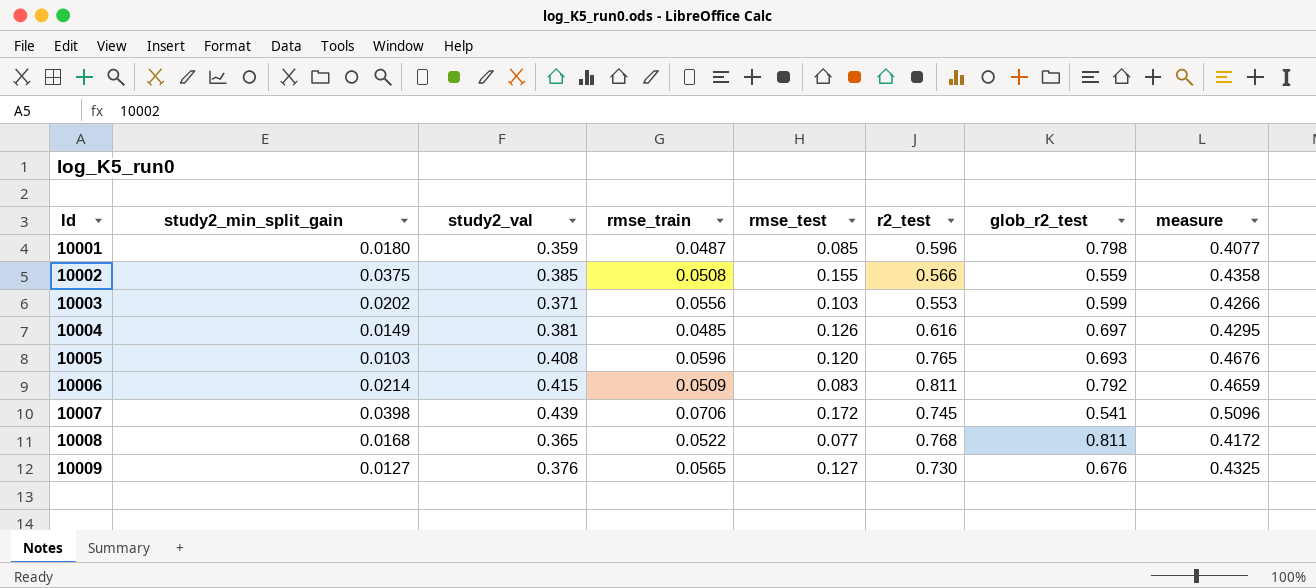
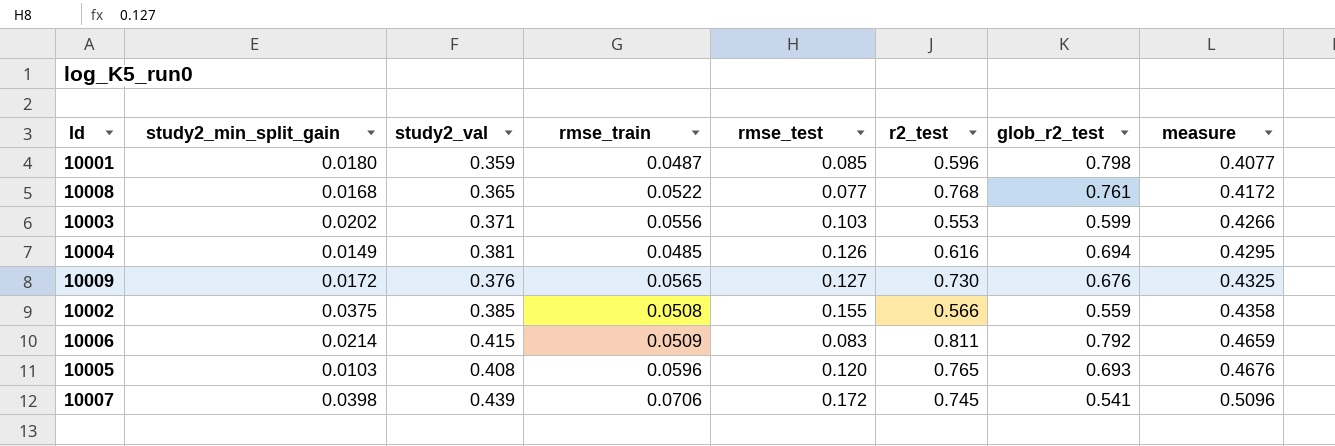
row order: Id ascending -> measure ascending
10008 | glob_r2_test: 0.811 -> 0.761
10004 | glob_r2_test: 0.697 -> 0.694
10009 | study2_min_split_gain: 0.0127 -> 0.0172

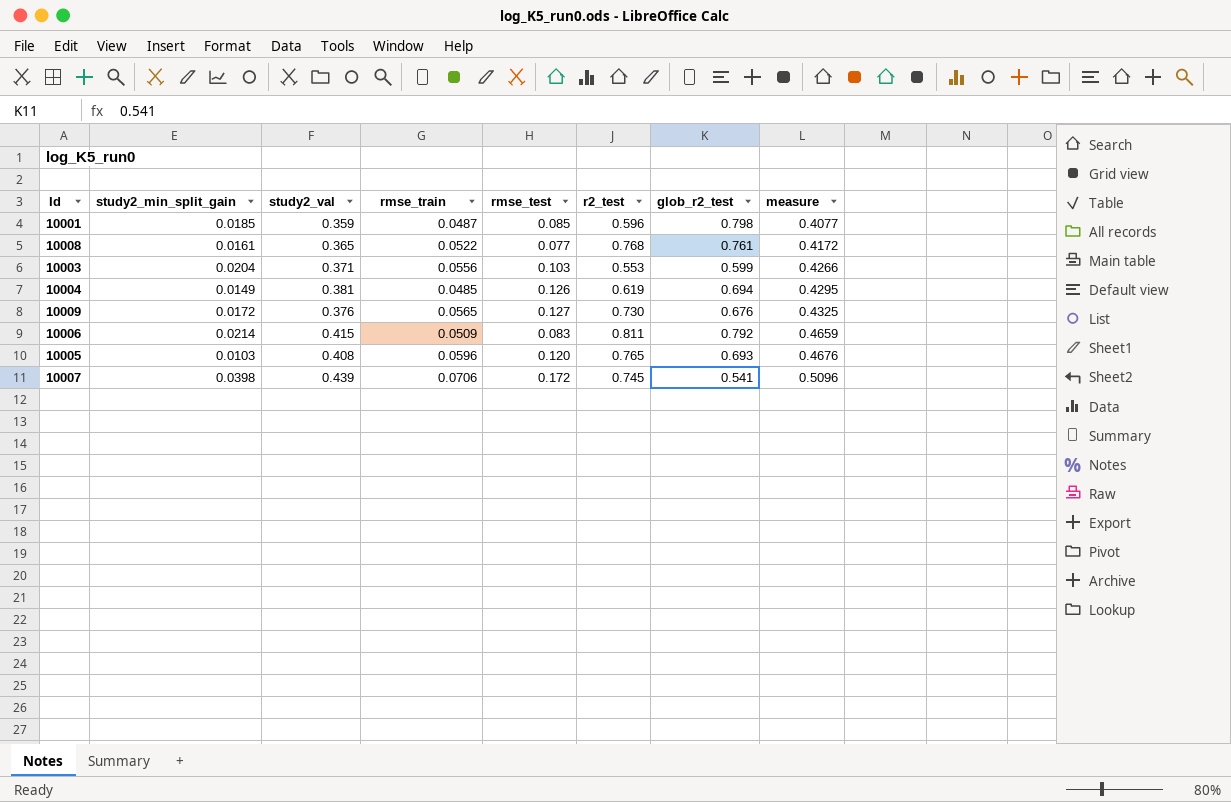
row 10002: 0.0375 | 0.385 | 0.0508 | 0.155 | 0.566 | 0.559 | 0.4358 -> none
10001 | study2_min_split_gain: 0.0180 -> 0.0185
10008 | study2_min_split_gain: 0.0168 -> 0.0161
10003 | study2_min_split_gain: 0.0202 -> 0.0204
10004 | r2_test: 0.616 -> 0.619

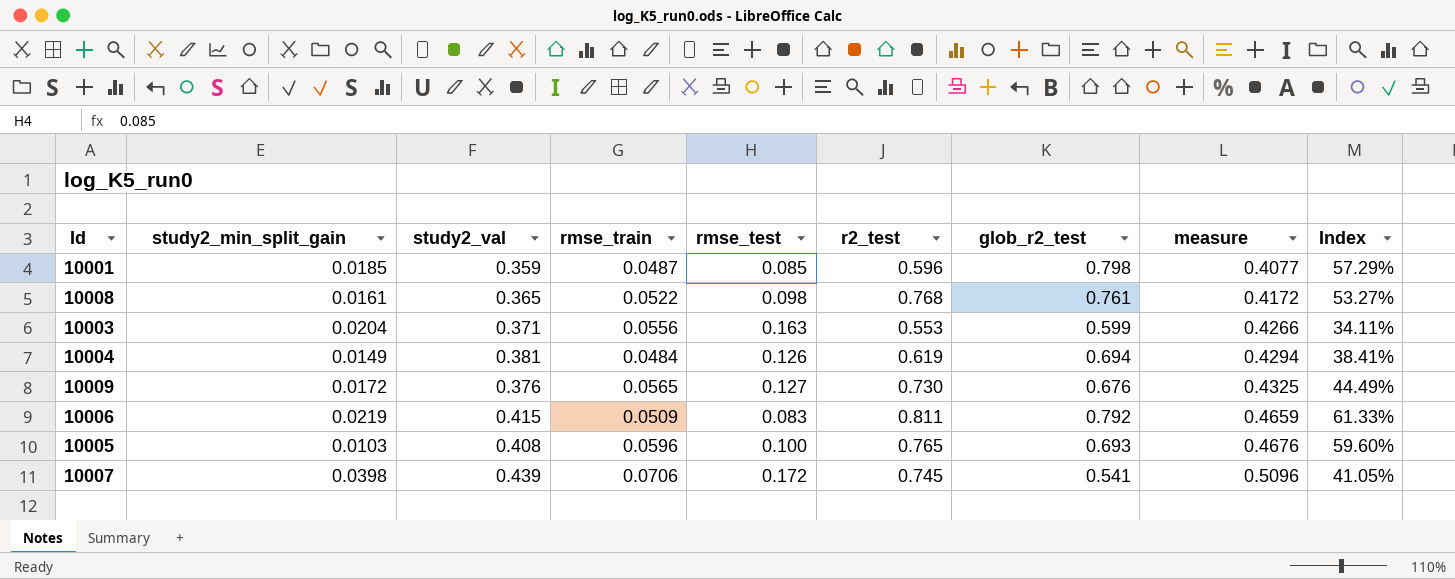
column Index | formula: none -> [rmse_train] / [rmse_test]
10008 | rmse_test: 0.077 -> 0.098
10003 | rmse_test: 0.103 -> 0.163
10004 | rmse_train: 0.0485 -> 0.0484
10004 | measure: 0.4295 -> 0.4294
10006 | study2_min_split_gain: 0.0214 -> 0.0219
10005 | rmse_test: 0.120 -> 0.100

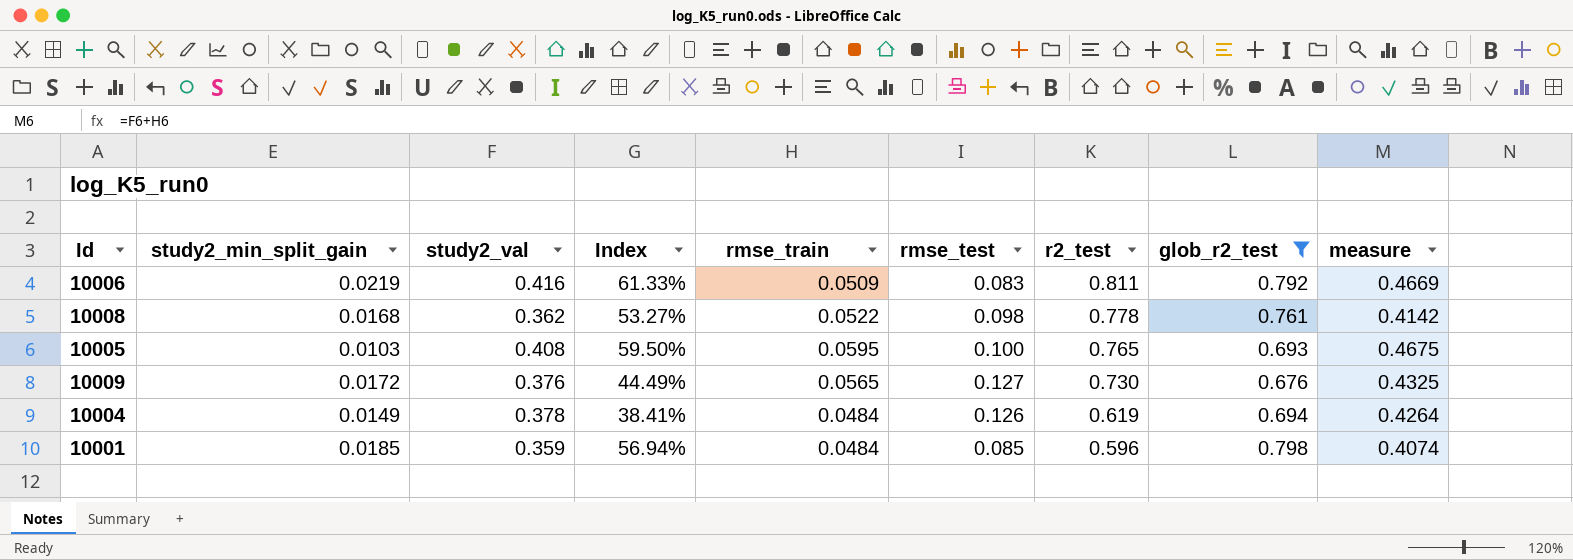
filter: none -> glob_r2_test >= 0.676
row order: measure ascending -> r2_test descending
column Index | position: 9 -> 4
10006 | study2_val: 0.415 -> 0.416
10006 | measure: 0.4659 -> 0.4669
10008 | study2_min_split_gain: 0.0161 -> 0.0168
10008 | study2_val: 0.365 -> 0.362
10008 | r2_test: 0.768 -> 0.778
10008 | measure: 0.4172 -> 0.4142
10005 | Index: 59.60% -> 59.50%
10005 | rmse_train: 0.0596 -> 0.0595
10005 | measure: 0.4676 -> 0.4675
10004 | study2_val: 0.381 -> 0.378
10004 | measure: 0.4294 -> 0.4264
10001 | Index: 57.29% -> 56.94%
10001 | rmse_train: 0.0487 -> 0.0484
10001 | measure: 0.4077 -> 0.4074

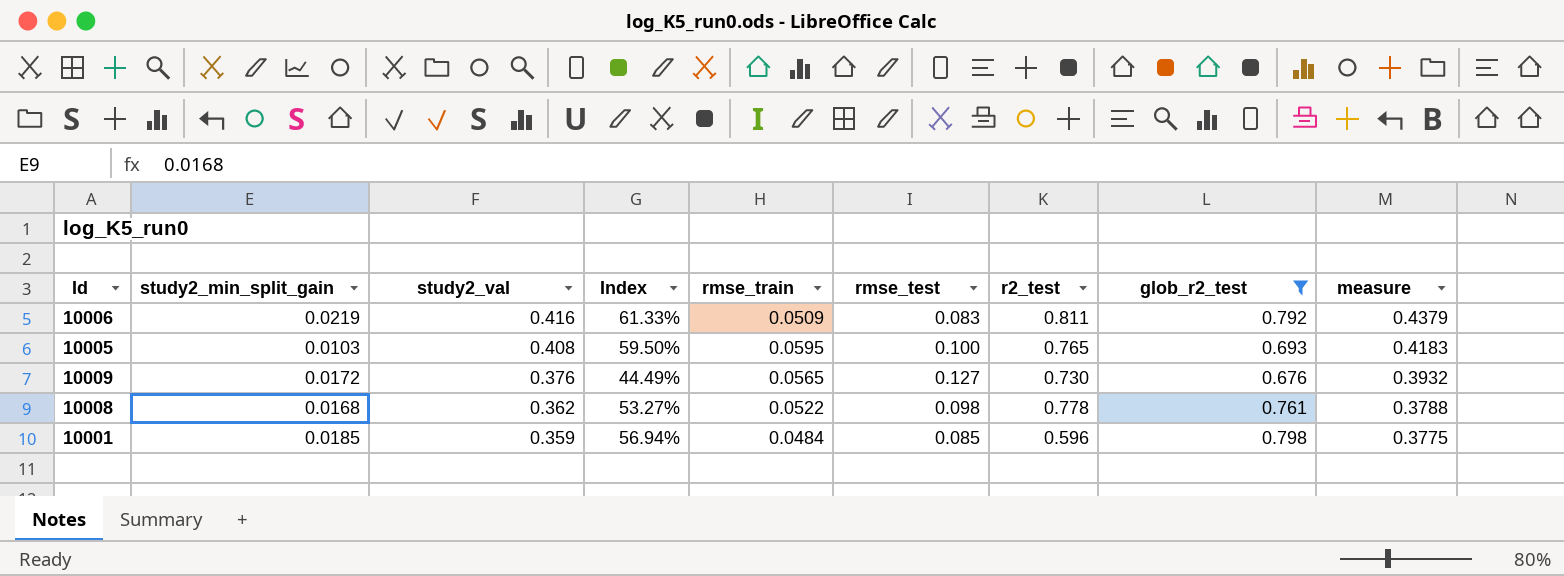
row order: r2_test descending -> study2_val descending
column measure | formula: [study2_val] + [rmse_train] -> [study2_min_split_gain] + [study2_val]
row 10004: 0.0149 | 0.378 | 38.41% | 0.0484 | 0.126 | 0.619 | 0.694 | 0.4264 -> none

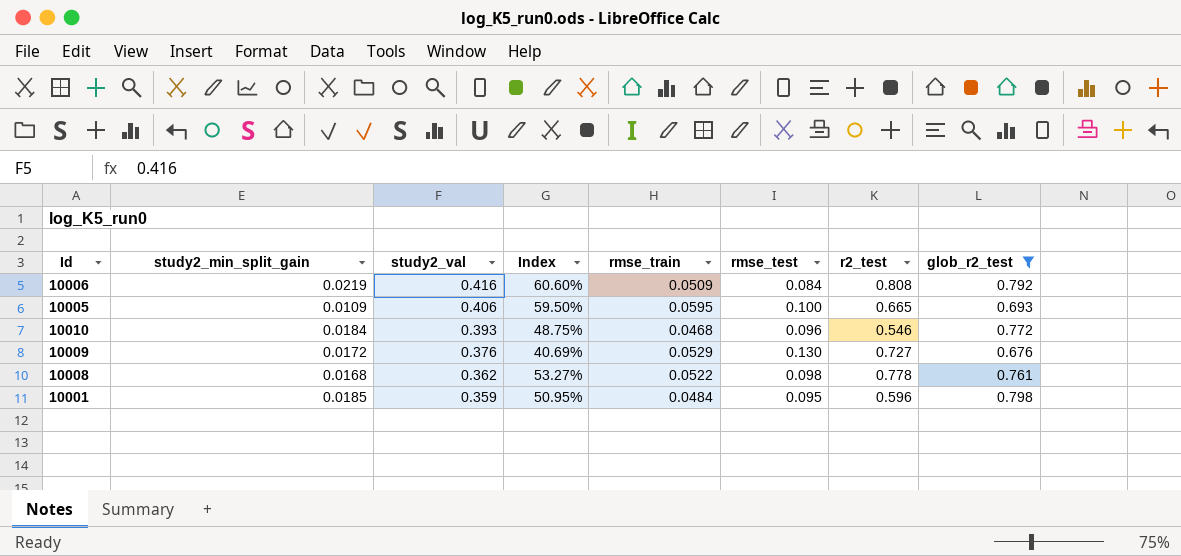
column measure | formula: [study2_min_split_gain] + [study2_val] -> none
10006 | Index: 61.33% -> 60.60%
10006 | rmse_test: 0.083 -> 0.084
10006 | r2_test: 0.811 -> 0.808
10005 | study2_min_split_gain: 0.0103 -> 0.0109
10005 | study2_val: 0.408 -> 0.406
10005 | r2_test: 0.765 -> 0.665
row 10010: none -> 0.0184 | 0.393 | 48.75% | 0.0468 | 0.096 | 0.546 | 0.772
10009 | Index: 44.49% -> 40.69%
10009 | rmse_train: 0.0565 -> 0.0529
10009 | rmse_test: 0.127 -> 0.130
10009 | r2_test: 0.730 -> 0.727
10001 | Index: 56.94% -> 50.95%
10001 | rmse_test: 0.085 -> 0.095

